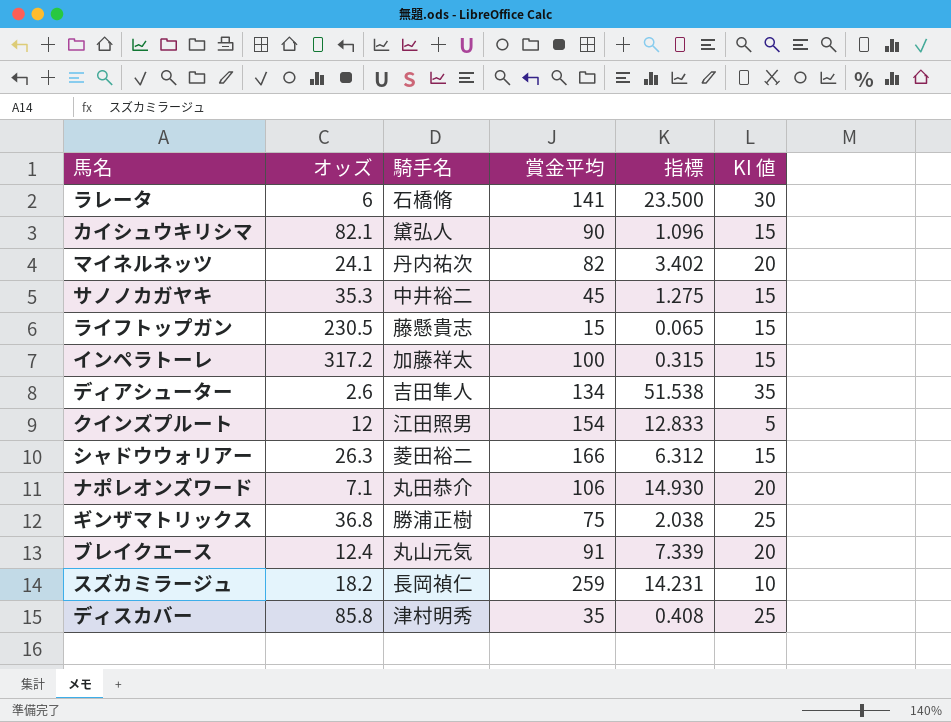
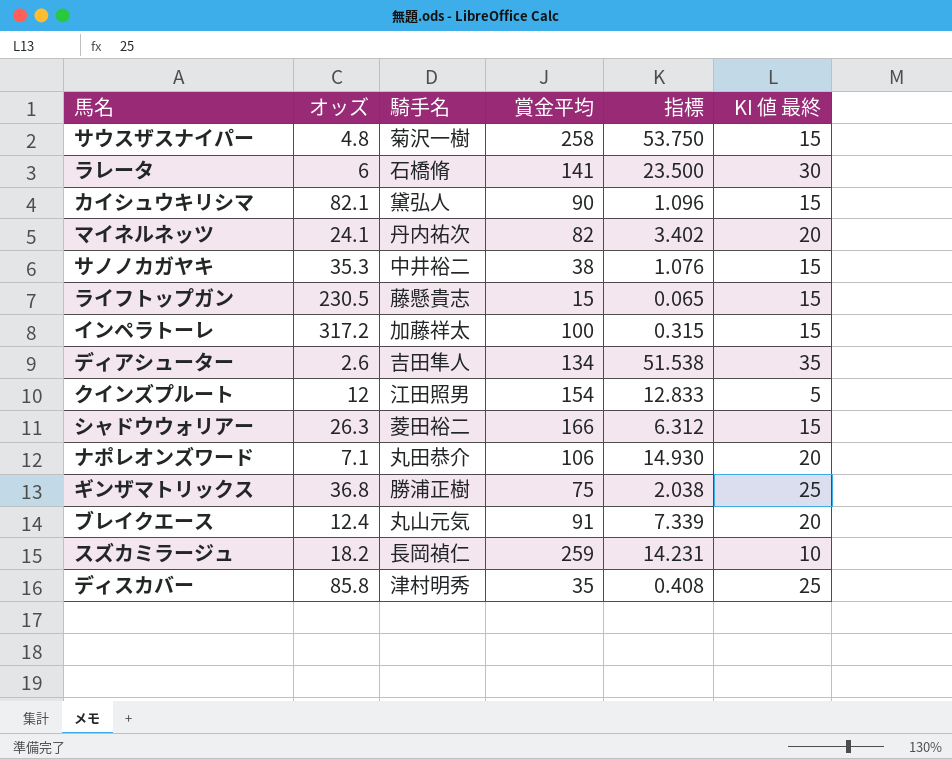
column name: KI 値 -> KI 値 最終
row サウスザスナイパー: none -> 4.8 | 菊沢一樹 | 258 | 53.750 | 15
サノノカガヤキ | 賞金平均: 45 -> 38
サノノカガヤキ | 指標: 1.275 -> 1.076

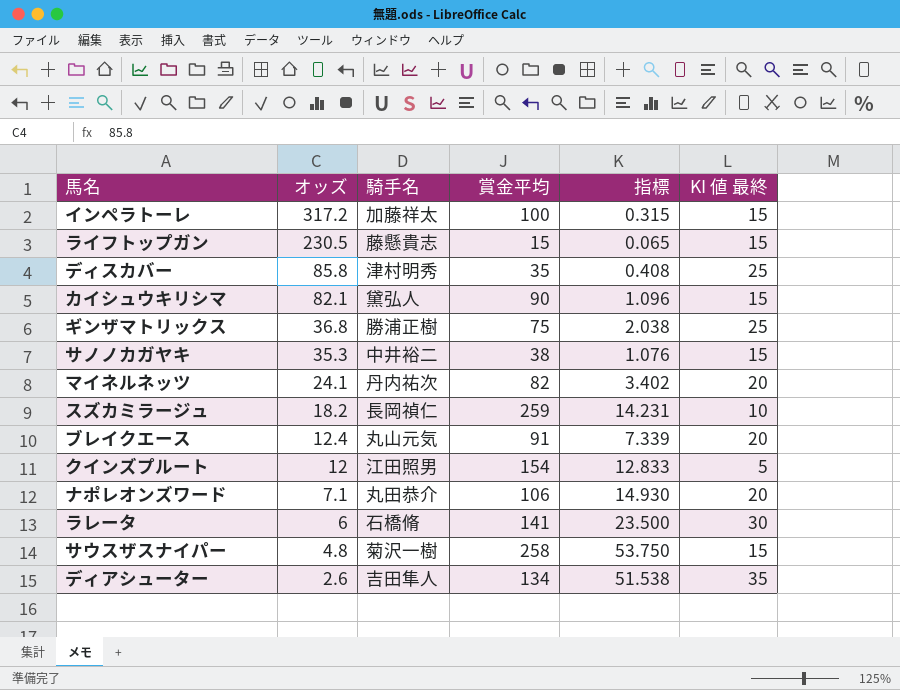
row order: none -> オッズ descending
row シャドウウォリアー: 26.3 | 菱田裕二 | 166 | 6.312 | 15 -> none

